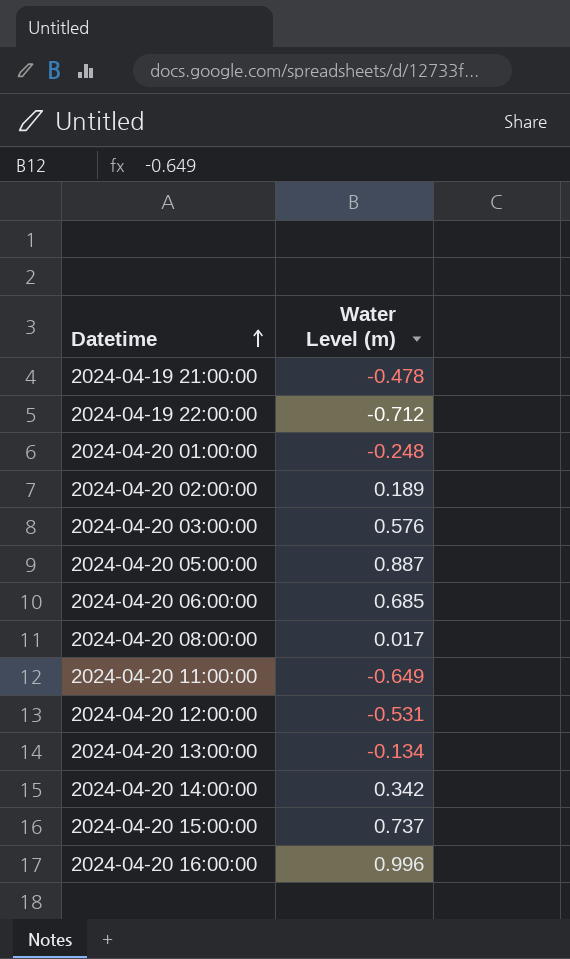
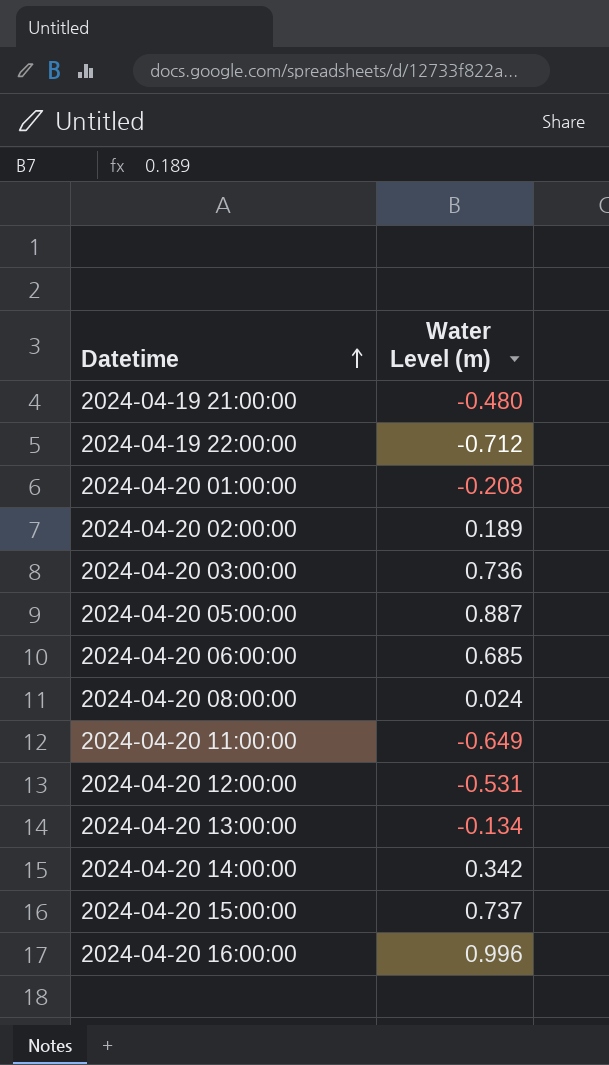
2024-04-19 21:00:00 | Water Level (m): -0.478 -> -0.480
2024-04-20 01:00:00 | Water Level (m): -0.248 -> -0.208
2024-04-20 03:00:00 | Water Level (m): 0.576 -> 0.736
2024-04-20 08:00:00 | Water Level (m): 0.017 -> 0.024

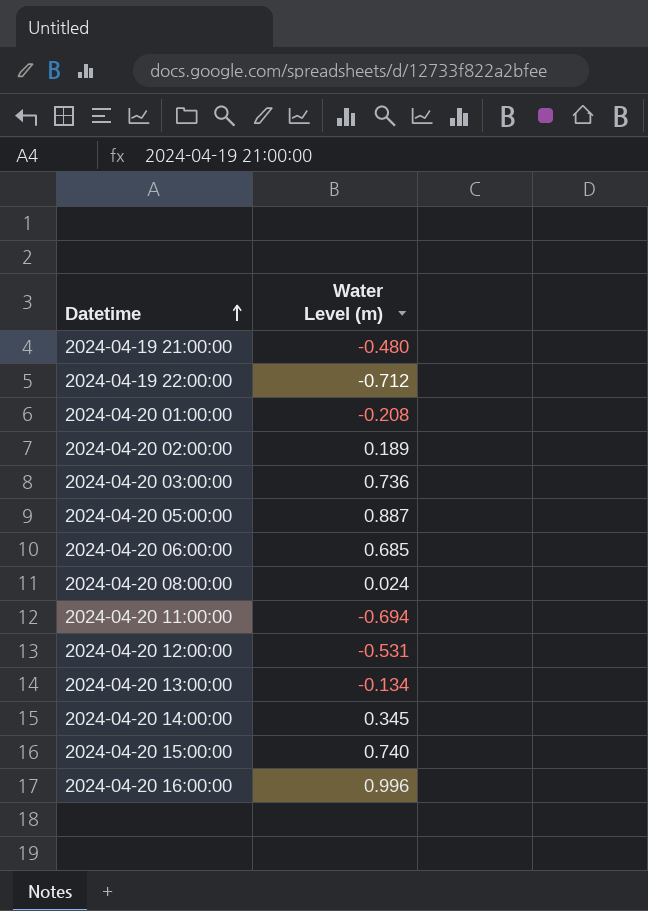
2024-04-20 11:00:00 | Water Level (m): -0.649 -> -0.694
2024-04-20 14:00:00 | Water Level (m): 0.342 -> 0.345
2024-04-20 15:00:00 | Water Level (m): 0.737 -> 0.740

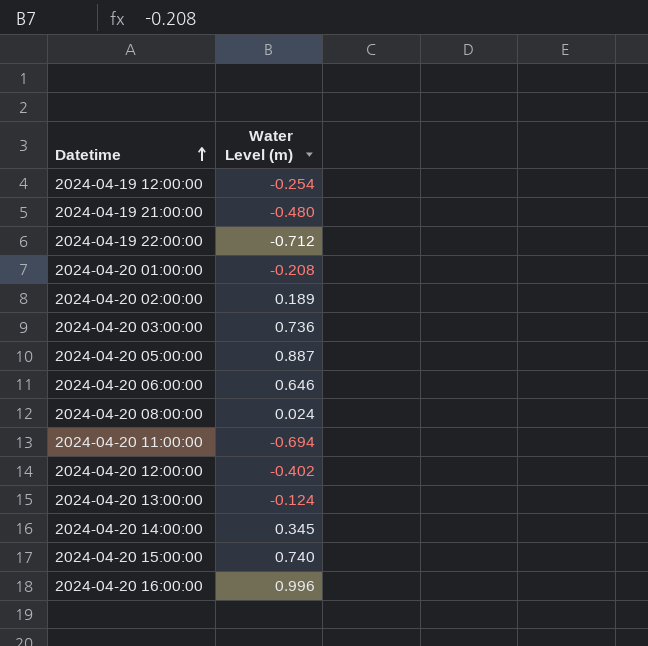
row 2024-04-19 12:00:00: none -> -0.254
2024-04-20 06:00:00 | Water Level (m): 0.685 -> 0.646
2024-04-20 12:00:00 | Water Level (m): -0.531 -> -0.402
2024-04-20 13:00:00 | Water Level (m): -0.134 -> -0.124

